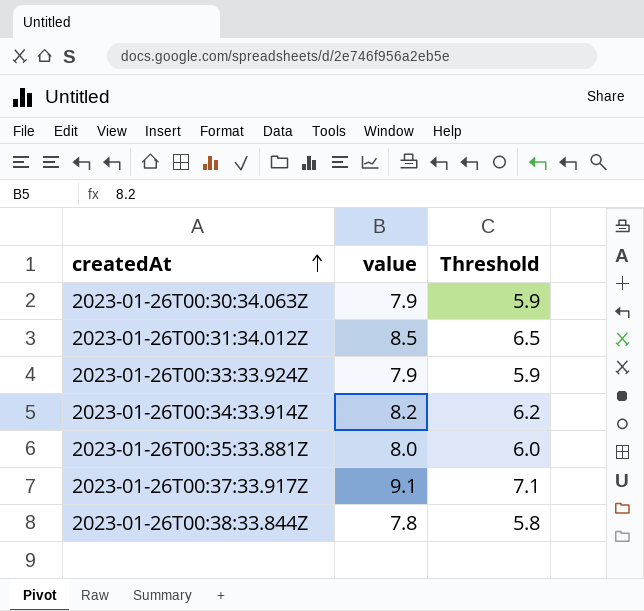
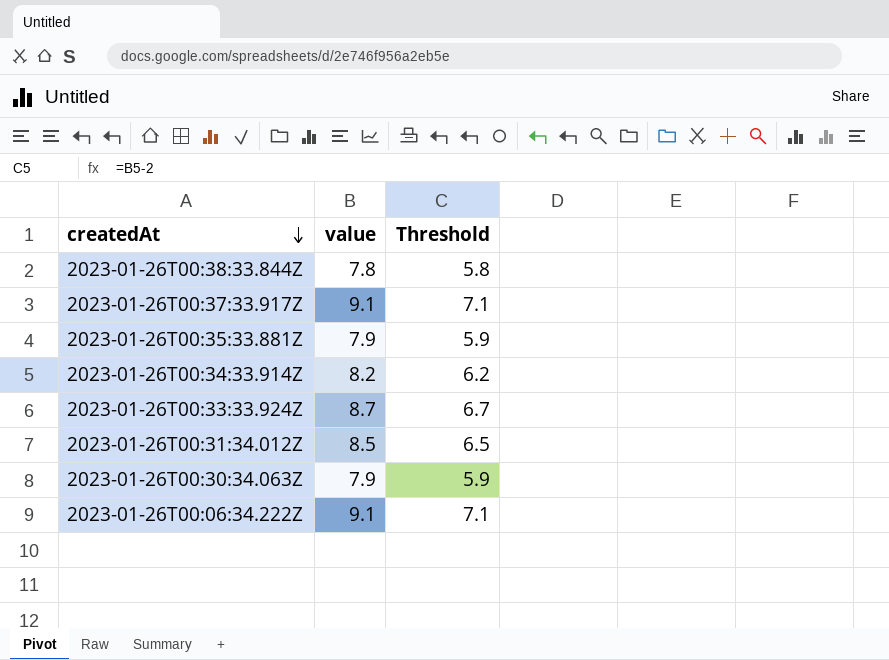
row order: createdAt ascending -> createdAt descending
2023-01-26T00:35:33.881Z | value: 8.0 -> 7.9
2023-01-26T00:35:33.881Z | Threshold: 6.0 -> 5.9
2023-01-26T00:33:33.924Z | value: 7.9 -> 8.7
2023-01-26T00:33:33.924Z | Threshold: 5.9 -> 6.7
row 2023-01-26T00:06:34.222Z: none -> 9.1 | 7.1

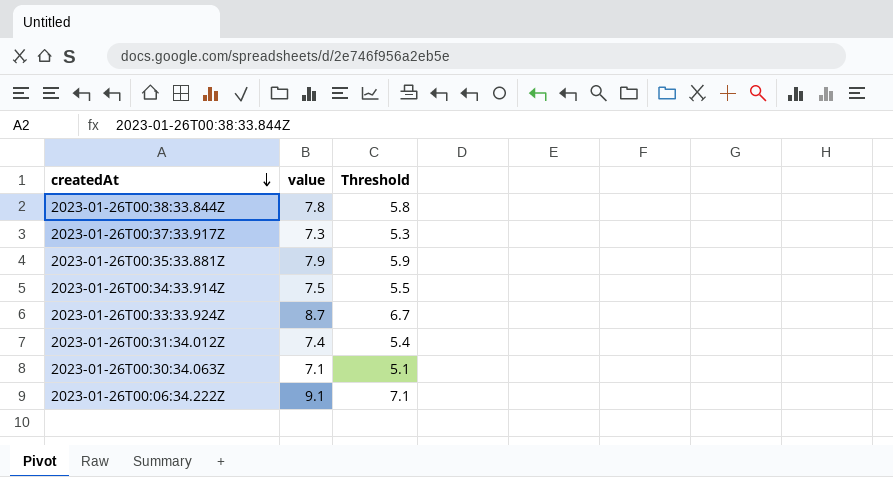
2023-01-26T00:37:33.917Z | value: 9.1 -> 7.3
2023-01-26T00:37:33.917Z | Threshold: 7.1 -> 5.3
2023-01-26T00:34:33.914Z | value: 8.2 -> 7.5
2023-01-26T00:34:33.914Z | Threshold: 6.2 -> 5.5
2023-01-26T00:31:34.012Z | value: 8.5 -> 7.4
2023-01-26T00:31:34.012Z | Threshold: 6.5 -> 5.4
2023-01-26T00:30:34.063Z | value: 7.9 -> 7.1
2023-01-26T00:30:34.063Z | Threshold: 5.9 -> 5.1

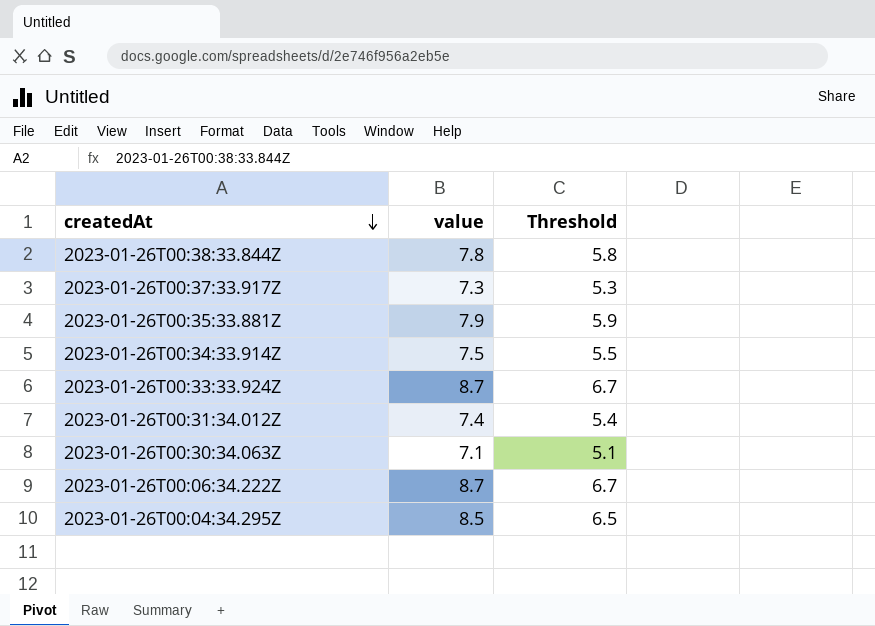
2023-01-26T00:06:34.222Z | value: 9.1 -> 8.7
2023-01-26T00:06:34.222Z | Threshold: 7.1 -> 6.7
row 2023-01-26T00:04:34.295Z: none -> 8.5 | 6.5

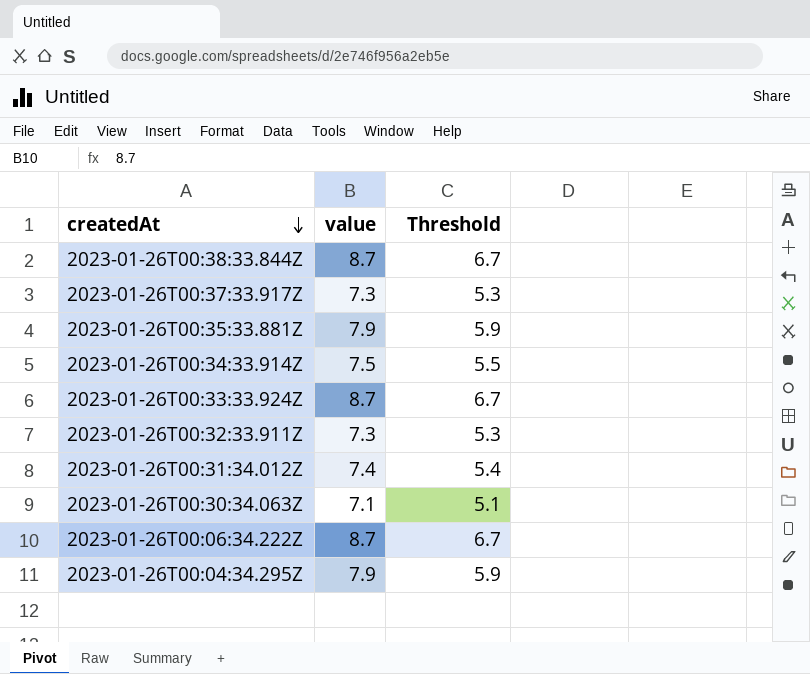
2023-01-26T00:38:33.844Z | value: 7.8 -> 8.7
2023-01-26T00:38:33.844Z | Threshold: 5.8 -> 6.7
row 2023-01-26T00:32:33.911Z: none -> 7.3 | 5.3
2023-01-26T00:04:34.295Z | value: 8.5 -> 7.9
2023-01-26T00:04:34.295Z | Threshold: 6.5 -> 5.9

